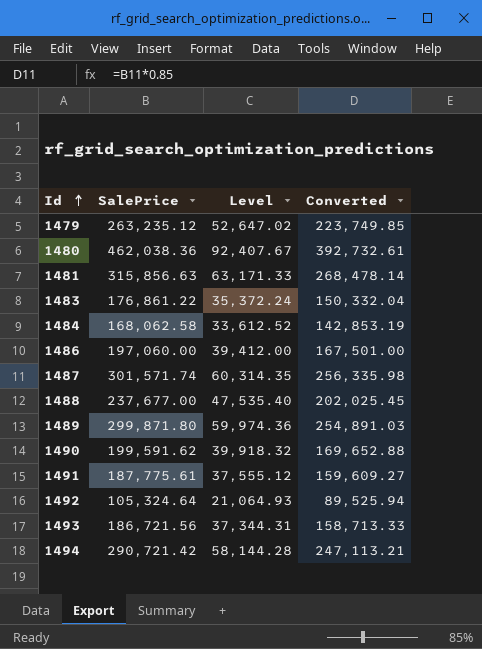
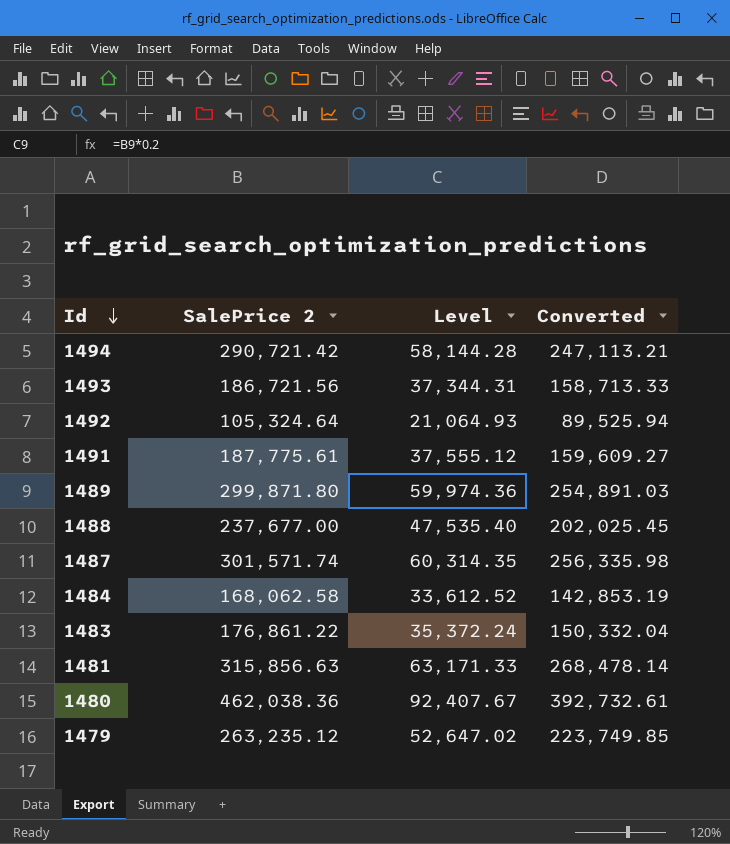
row order: Id ascending -> Id descending
column name: SalePrice -> SalePrice 2
row 1486: 197,060.00 | 39,412.00 | 167,501.00 -> none
row 1490: 199,591.62 | 39,918.32 | 169,652.88 -> none

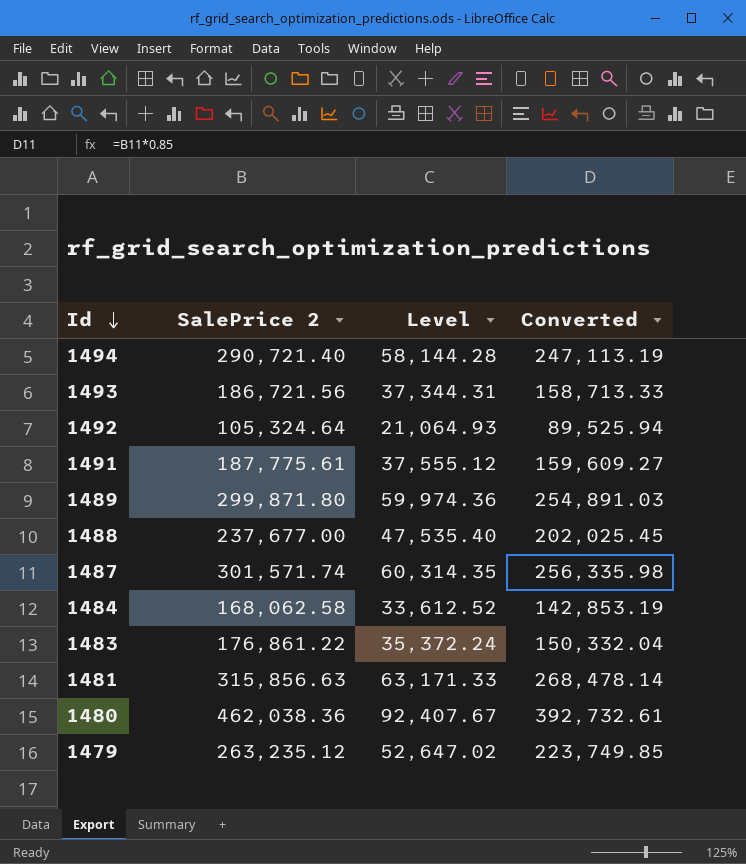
1494 | SalePrice 2: 290,721.42 -> 290,721.40
1494 | Converted: 247,113.21 -> 247,113.19

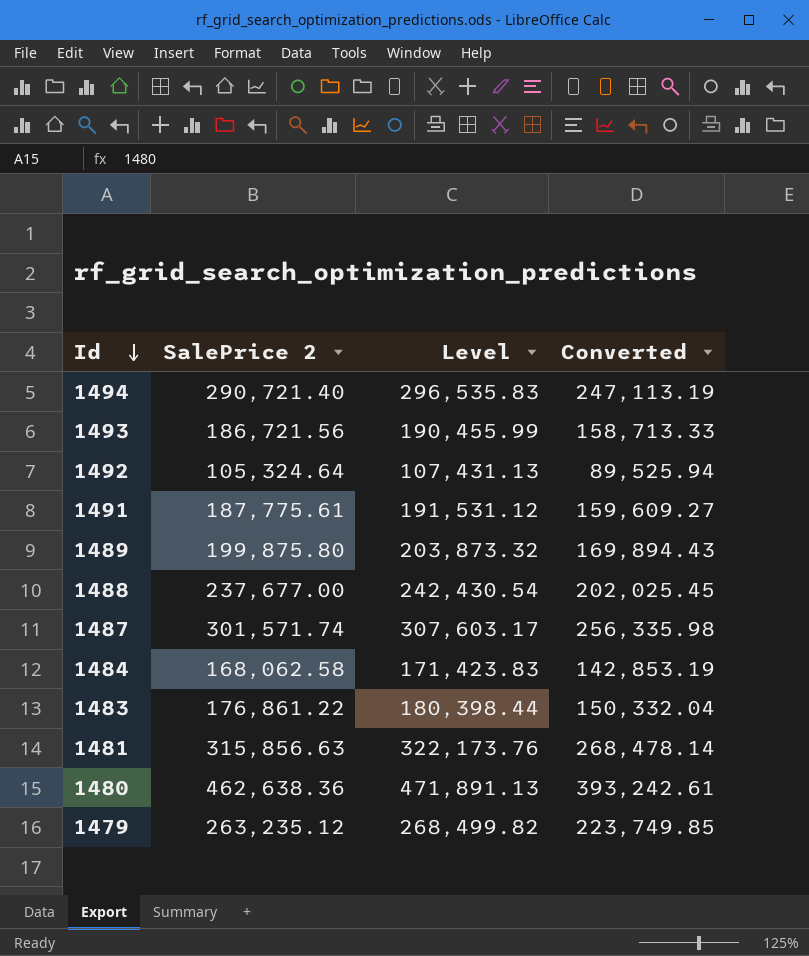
column Level | formula: [SalePrice 2] * 0.2 -> [SalePrice 2] * 1.02
1489 | SalePrice 2: 299,871.80 -> 199,875.80
1489 | Converted: 254,891.03 -> 169,894.43
1480 | SalePrice 2: 462,038.36 -> 462,638.36
1480 | Converted: 392,732.61 -> 393,242.61

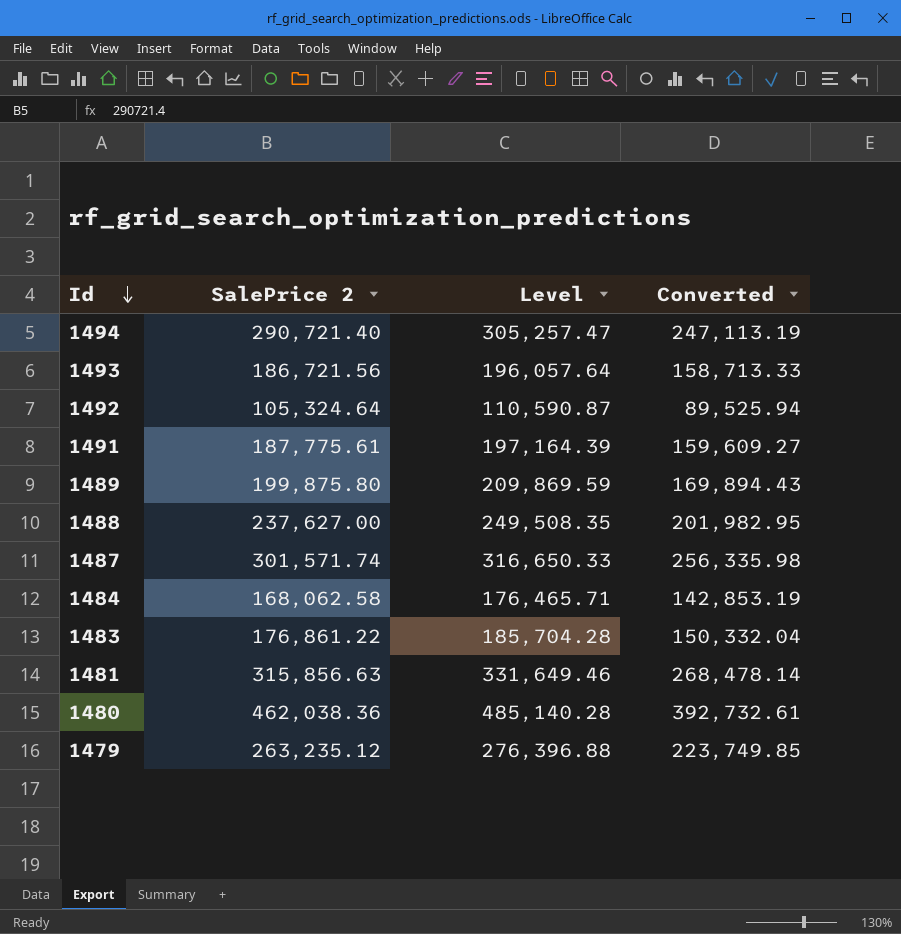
column Level | formula: [SalePrice 2] * 1.02 -> [SalePrice 2] * 1.05
1488 | SalePrice 2: 237,677.00 -> 237,627.00
1488 | Converted: 202,025.45 -> 201,982.95
1480 | SalePrice 2: 462,638.36 -> 462,038.36
1480 | Converted: 393,242.61 -> 392,732.61

